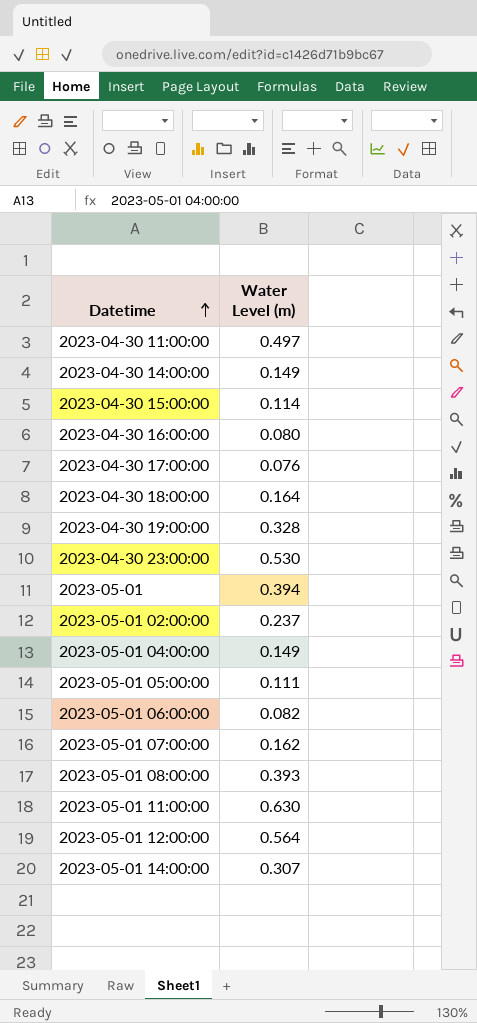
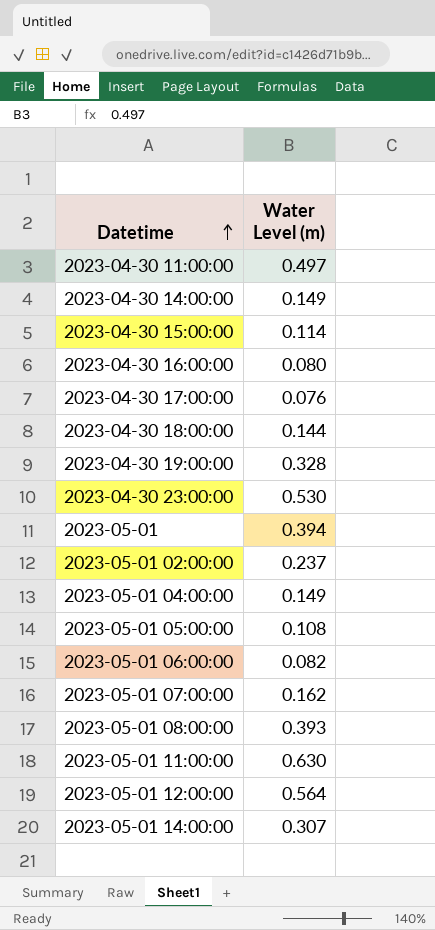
2023-04-30 18:00:00 | Water Level (m): 0.164 -> 0.144
2023-05-01 05:00:00 | Water Level (m): 0.111 -> 0.108

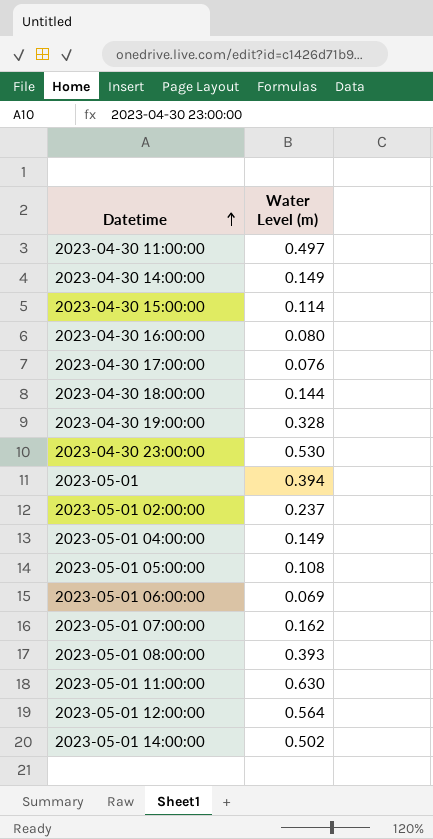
2023-05-01 06:00:00 | Water Level (m): 0.082 -> 0.069
2023-05-01 14:00:00 | Water Level (m): 0.307 -> 0.502

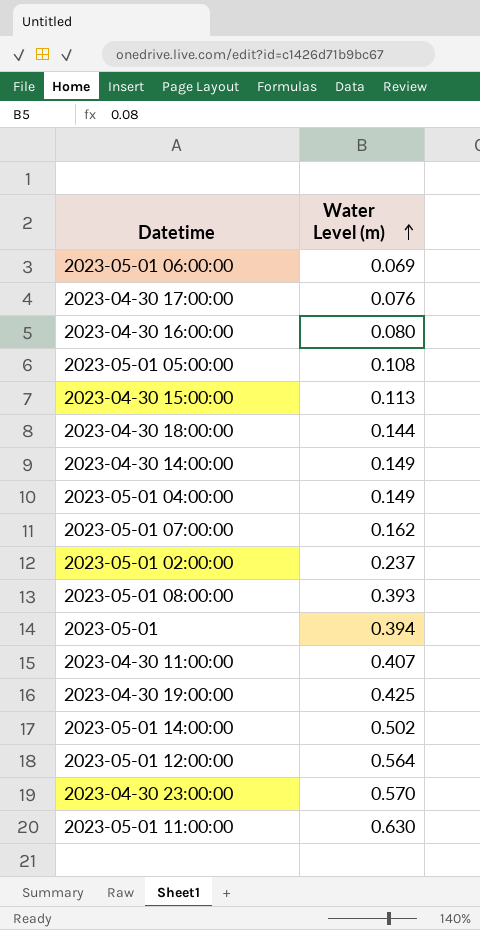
row order: Datetime ascending -> Water Level (m) ascending
2023-04-30 15:00:00 | Water Level (m): 0.114 -> 0.113
2023-04-30 11:00:00 | Water Level (m): 0.497 -> 0.407
2023-04-30 19:00:00 | Water Level (m): 0.328 -> 0.425
2023-04-30 23:00:00 | Water Level (m): 0.530 -> 0.570

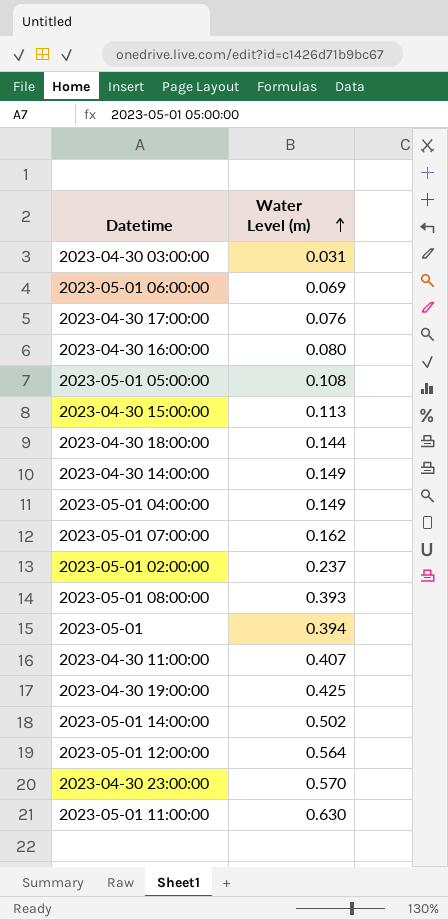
row 2023-04-30 03:00:00: none -> 0.031

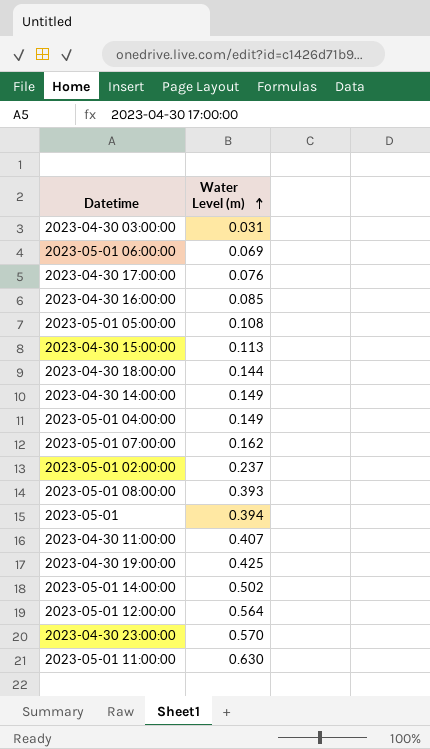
2023-04-30 16:00:00 | Water Level (m): 0.080 -> 0.085

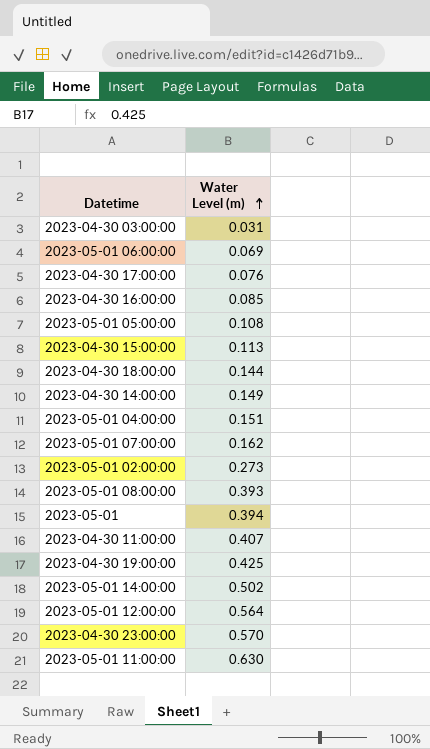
2023-05-01 04:00:00 | Water Level (m): 0.149 -> 0.151
2023-05-01 02:00:00 | Water Level (m): 0.237 -> 0.273

